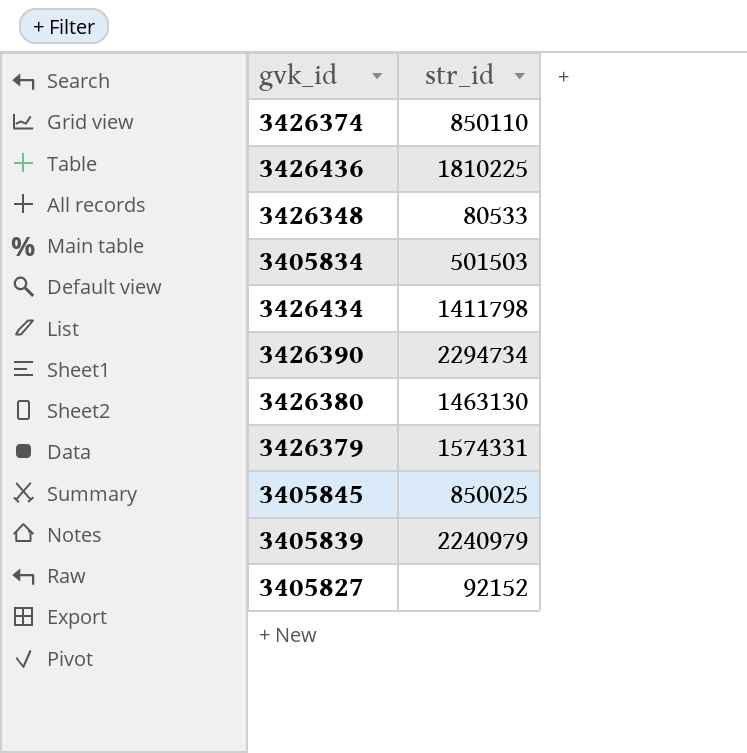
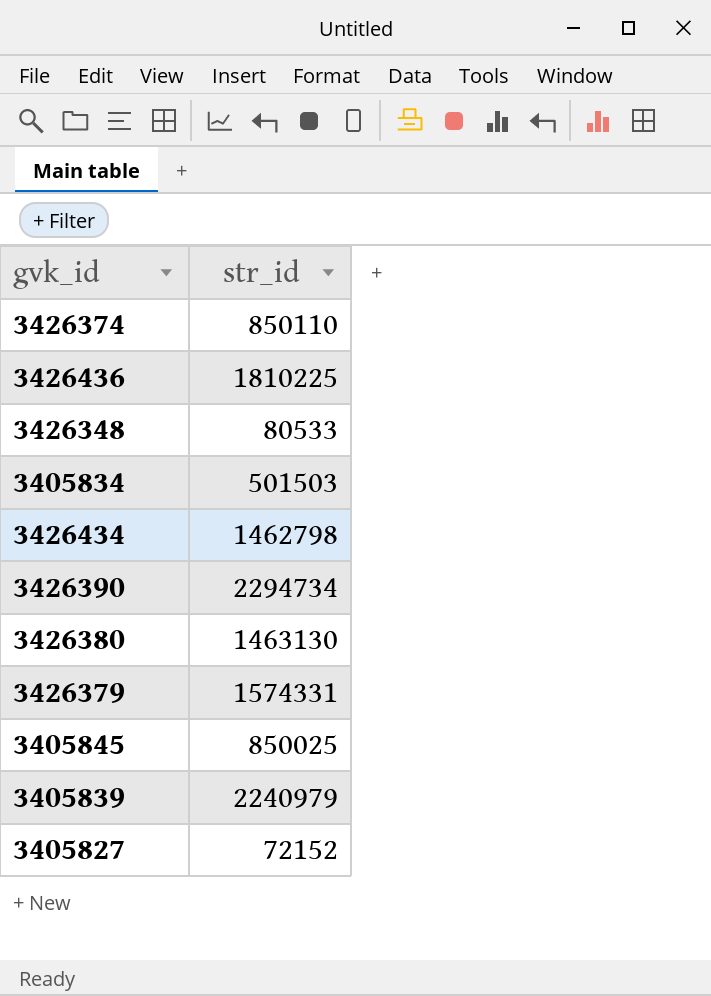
3426434 | str_id: 1411798 -> 1462798
3405827 | str_id: 92152 -> 72152

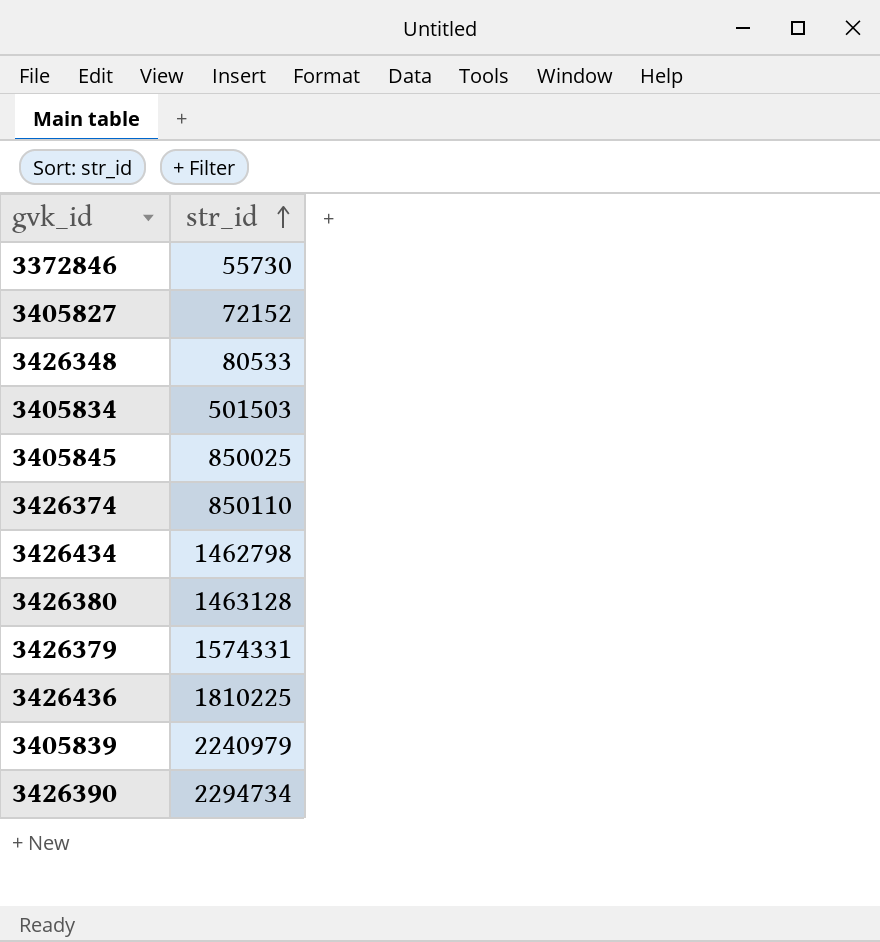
row order: none -> str_id ascending
row 3372846: none -> 55730
3426380 | str_id: 1463130 -> 1463128

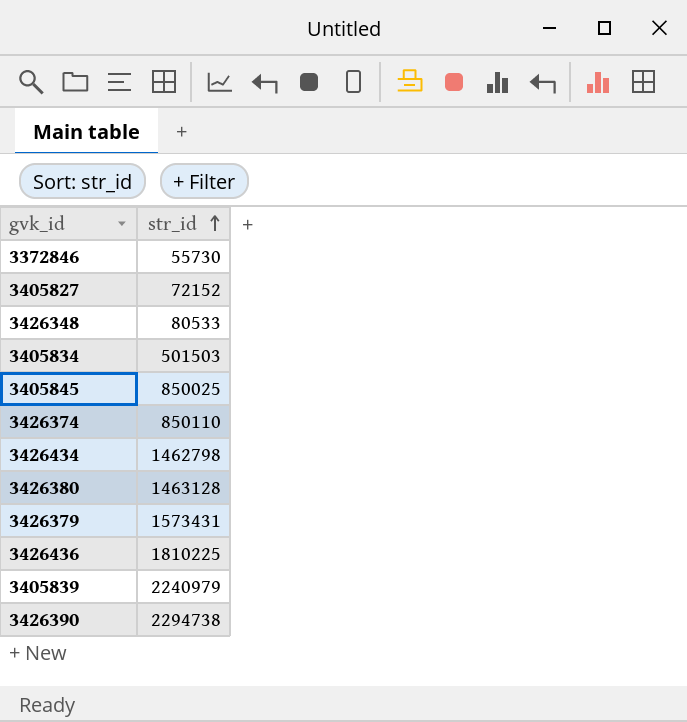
3426379 | str_id: 1574331 -> 1573431
3426390 | str_id: 2294734 -> 2294738

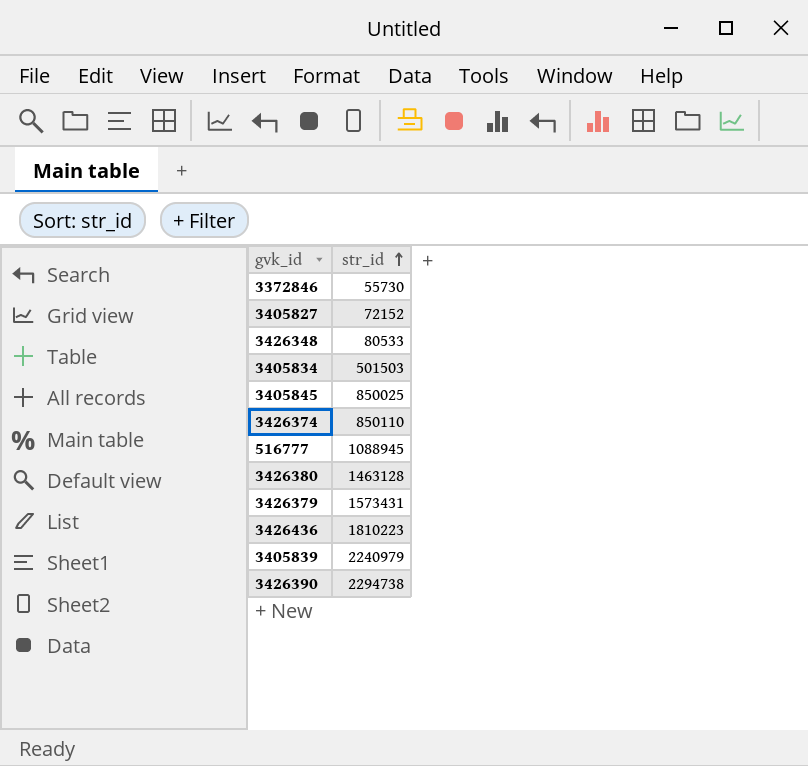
row 3426434: 1462798 -> none
row 516777: none -> 1088945
3426436 | str_id: 1810225 -> 1810223

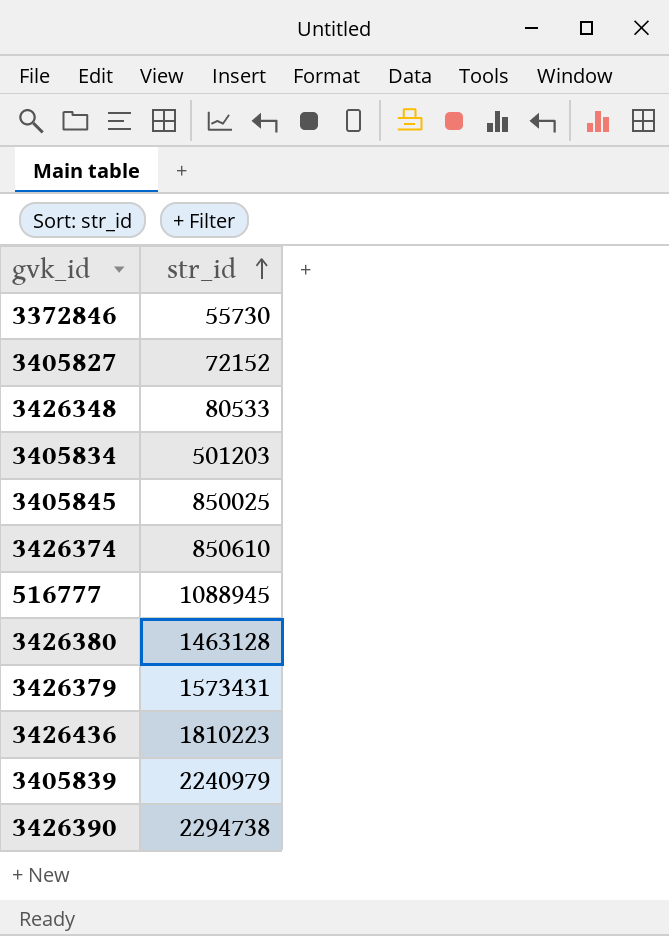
3405834 | str_id: 501503 -> 501203
3426374 | str_id: 850110 -> 850610

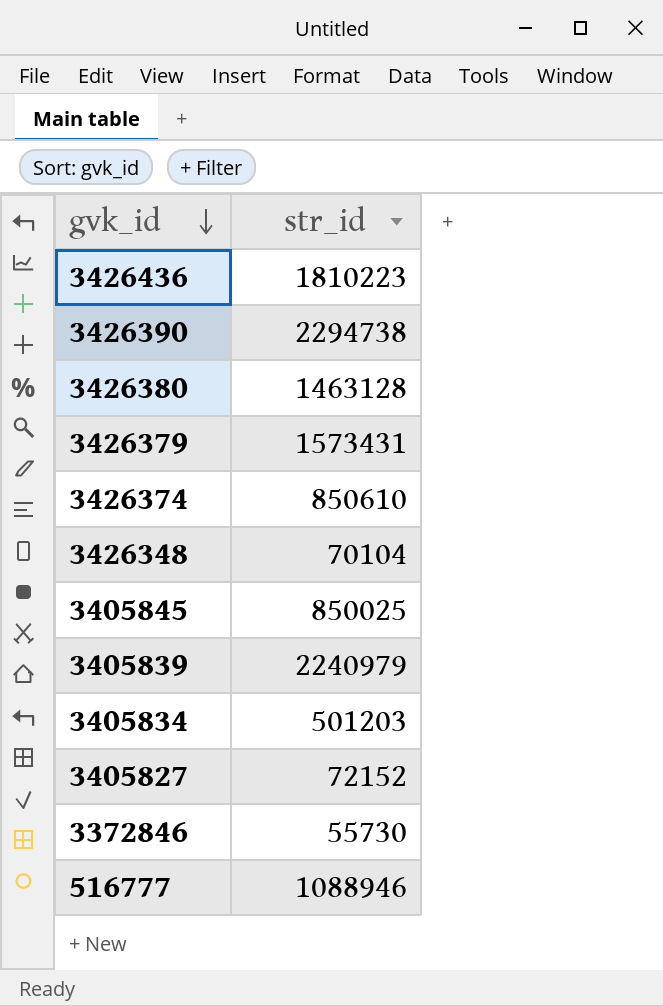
row order: str_id ascending -> gvk_id descending
3426348 | str_id: 80533 -> 70104
516777 | str_id: 1088945 -> 1088946

